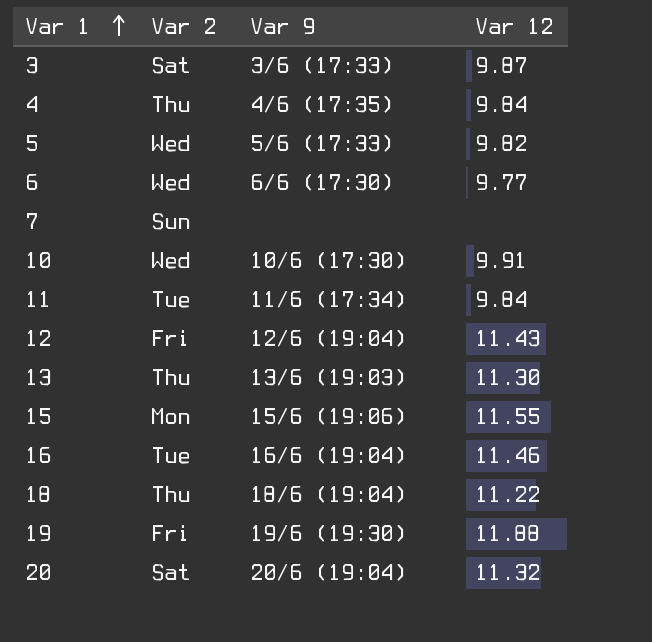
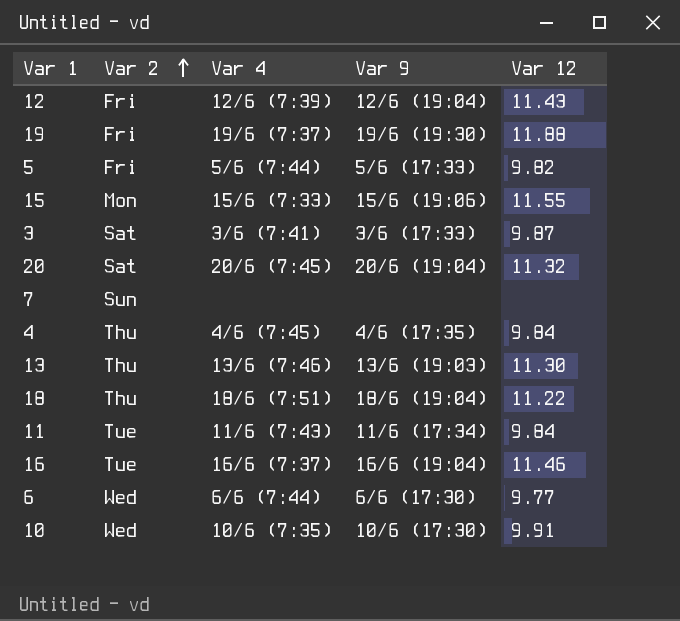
row order: Var 1 ascending -> Var 2 ascending
column Var 4 | position: none -> 3
5 | Var 2: Wed -> Fri

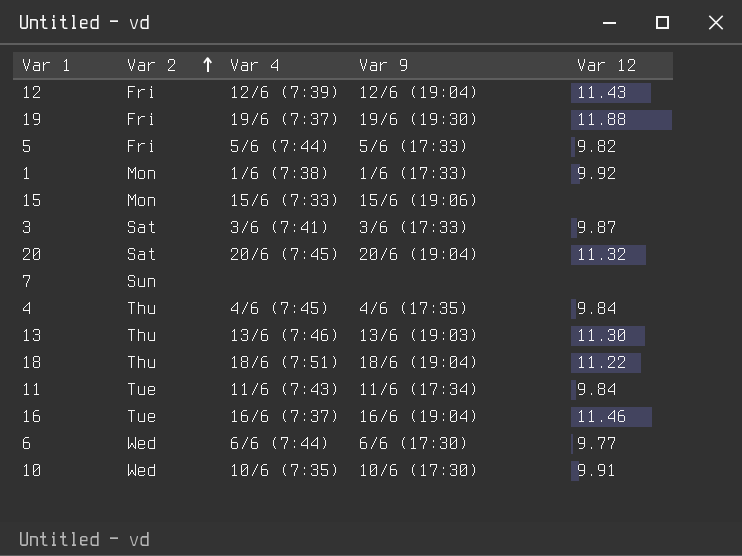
row 1: none -> Mon | 1/6 (7:38) | 1/6 (17:33) | 9.92
15 | Var 12: 11.55 -> none

